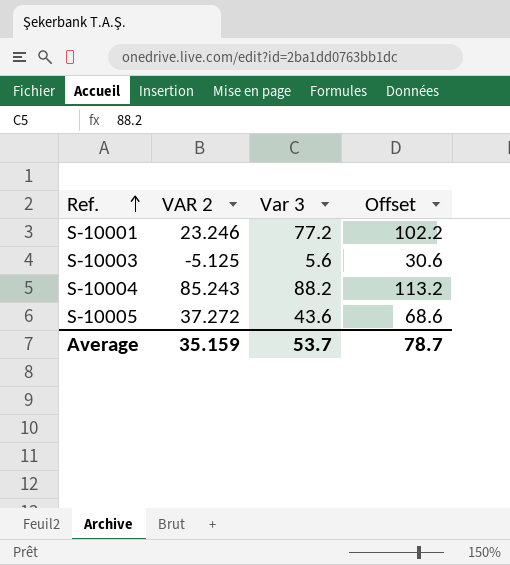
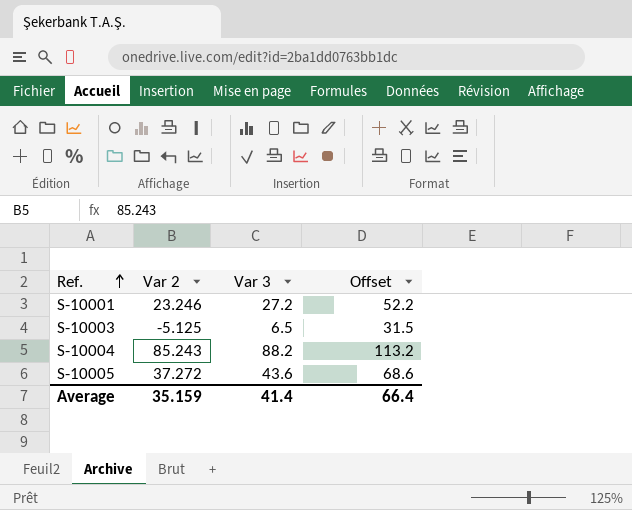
column name: VAR 2 -> Var 2
S-10001 | Var 3: 77.2 -> 27.2
S-10001 | Offset: 102.2 -> 52.2
S-10003 | Var 3: 5.6 -> 6.5
S-10003 | Offset: 30.6 -> 31.5
Average | Var 3: 53.7 -> 41.4
Average | Offset: 78.7 -> 66.4

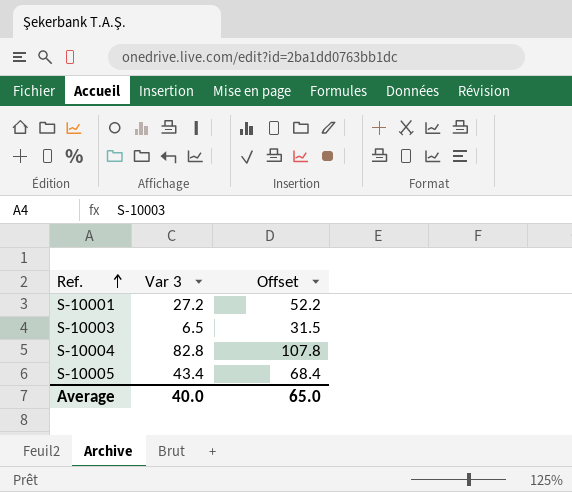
column Var 2 | position: 2 -> none
S-10004 | Var 3: 88.2 -> 82.8
S-10004 | Offset: 113.2 -> 107.8
S-10005 | Var 3: 43.6 -> 43.4
S-10005 | Offset: 68.6 -> 68.4
Average | Var 3: 41.4 -> 40.0
Average | Offset: 66.4 -> 65.0

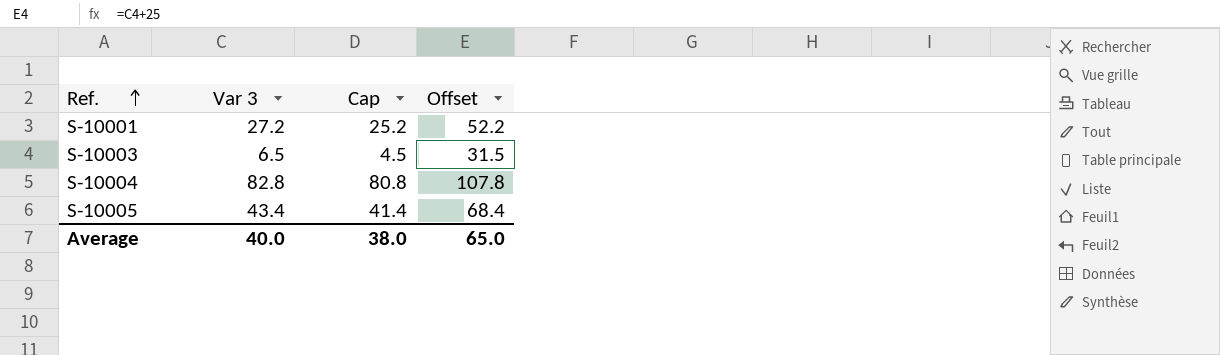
column Cap | formula: none -> [Var 3] - 2

